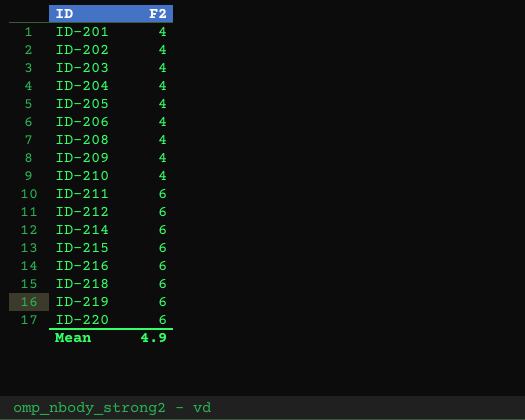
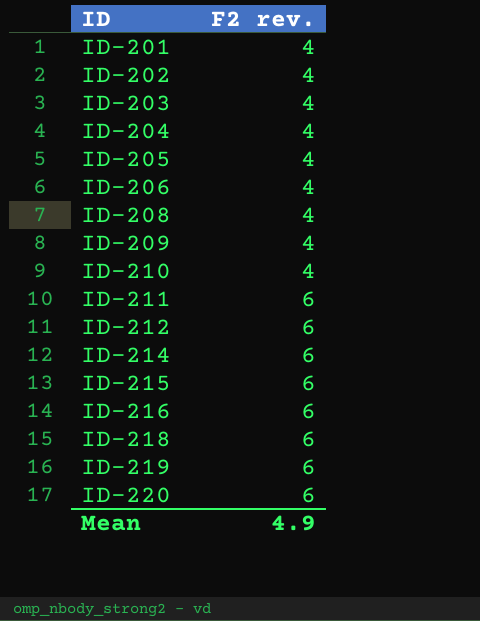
column name: F2 -> F2 rev.

